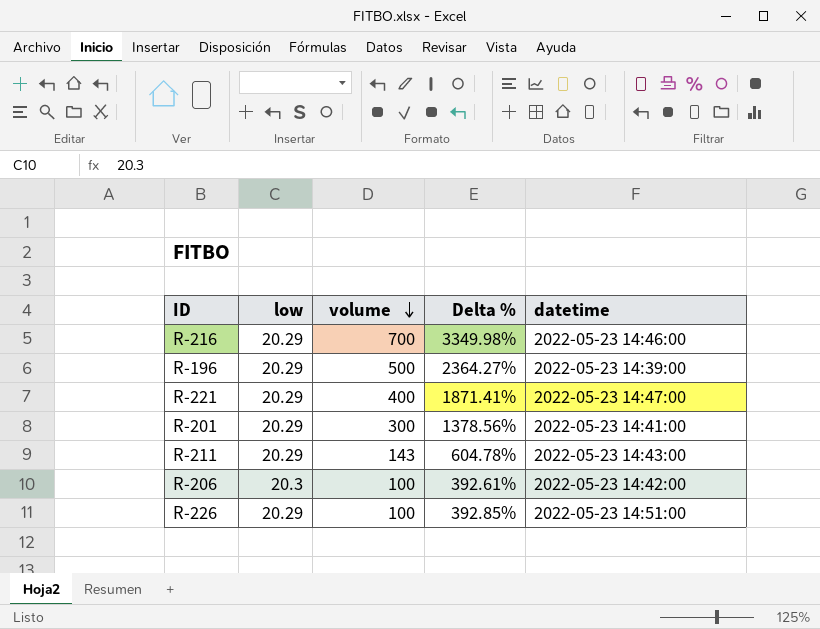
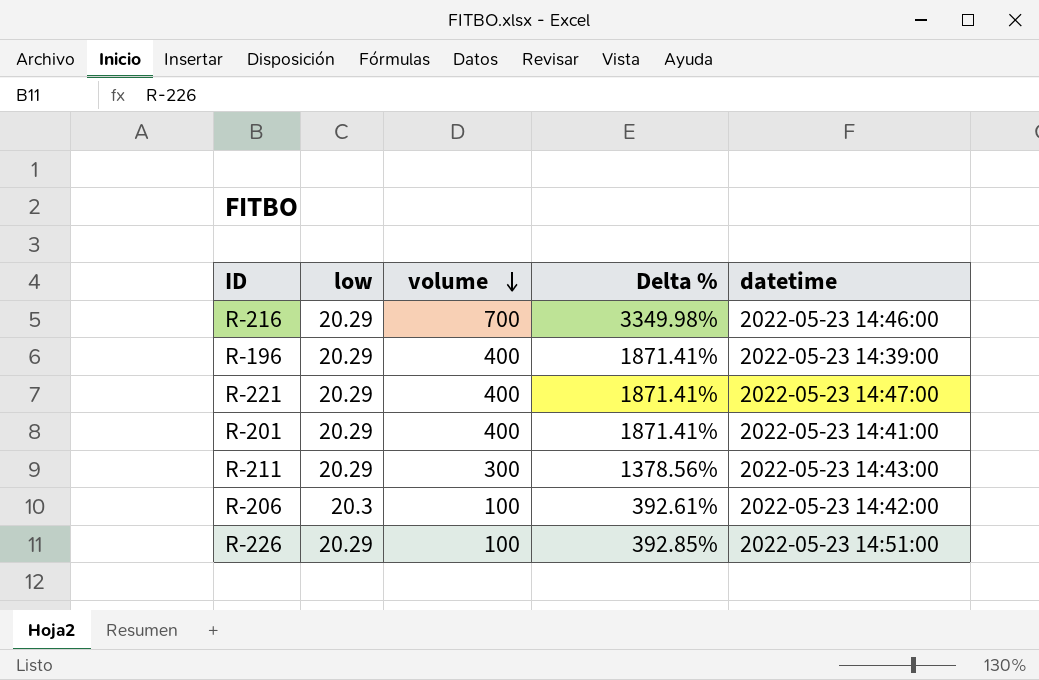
R-196 | volume: 500 -> 400
R-196 | Delta %: 2364.27% -> 1871.41%
R-201 | volume: 300 -> 400
R-201 | Delta %: 1378.56% -> 1871.41%
R-211 | volume: 143 -> 300
R-211 | Delta %: 604.78% -> 1378.56%

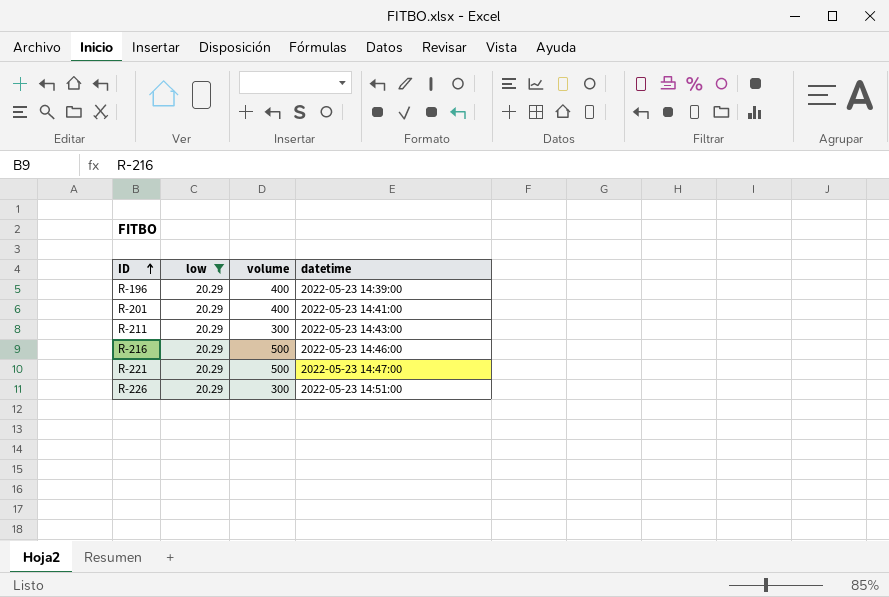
filter: none -> low = 20.29
row order: volume descending -> ID ascending
column Delta % | formula: ([volume] - [low]) / [low] -> none
R-216 | volume: 700 -> 500
R-221 | volume: 400 -> 500
R-226 | volume: 100 -> 300

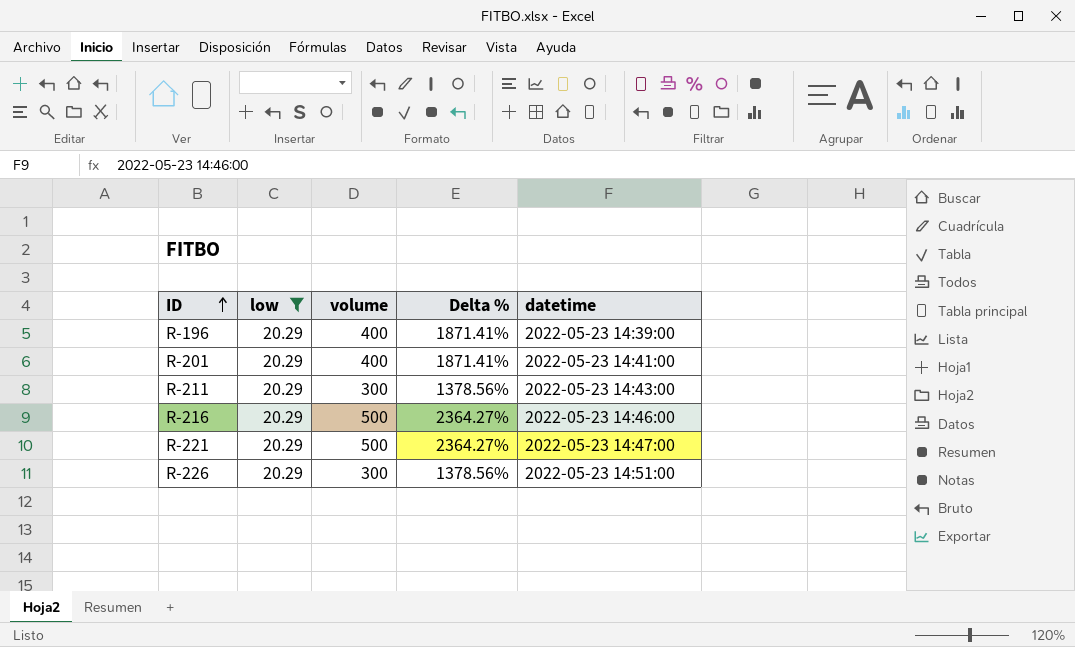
column Delta % | formula: none -> ([volume] - [low]) / [low]

